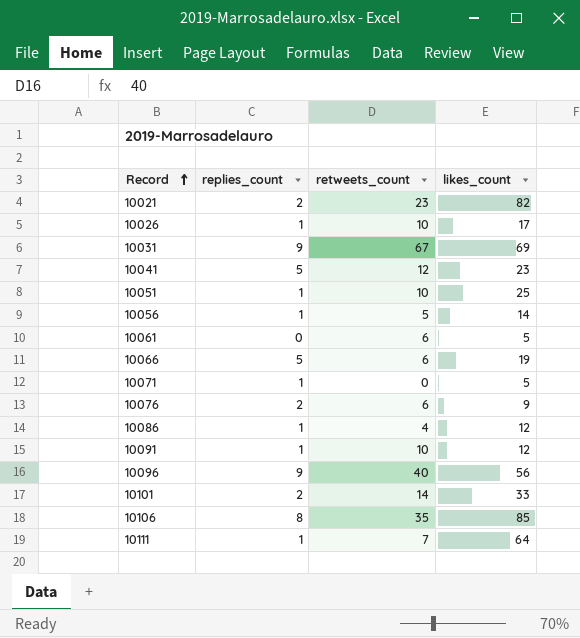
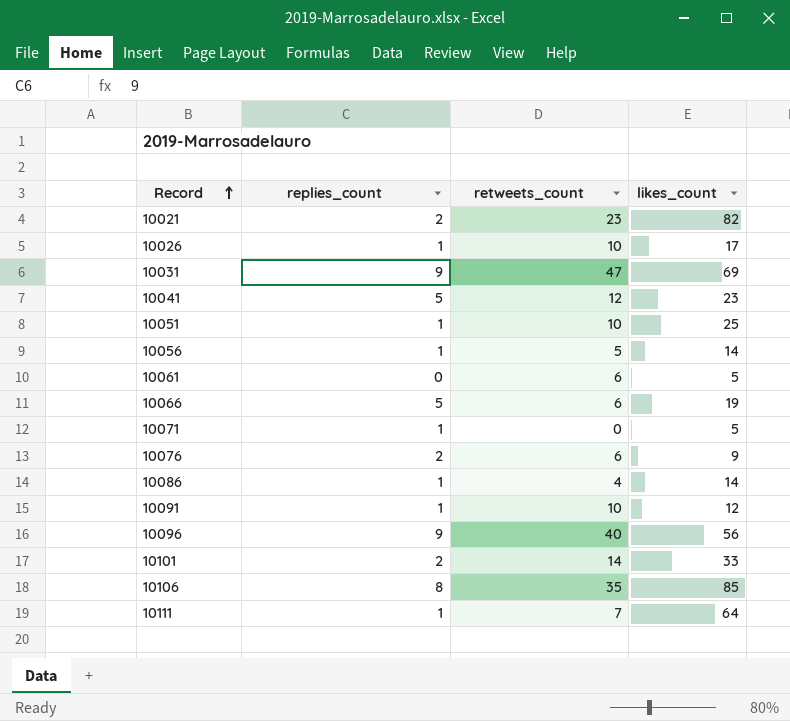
10031 | retweets_count: 67 -> 47
10086 | likes_count: 12 -> 14

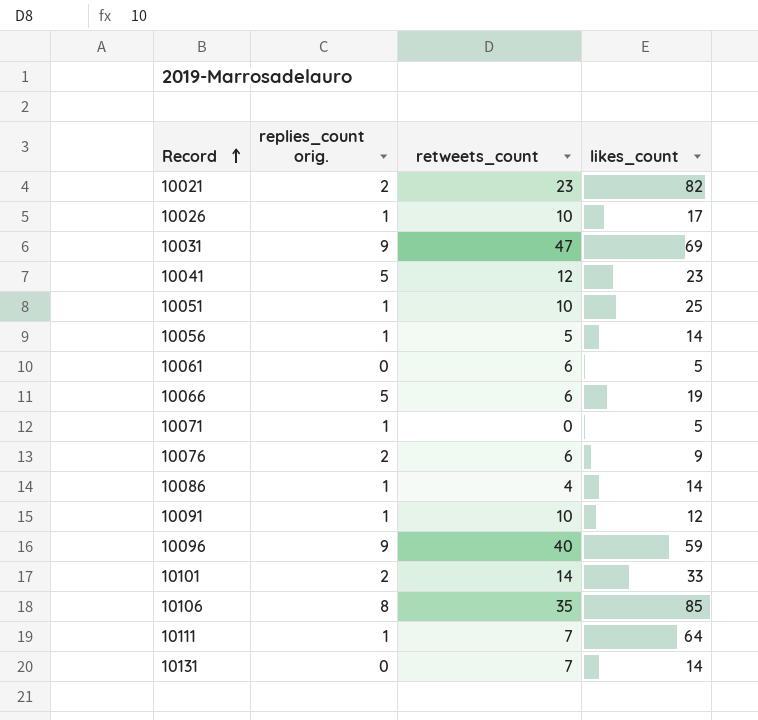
column name: replies_count -> replies_count orig.
10096 | likes_count: 56 -> 59
row 10131: none -> 0 | 7 | 14

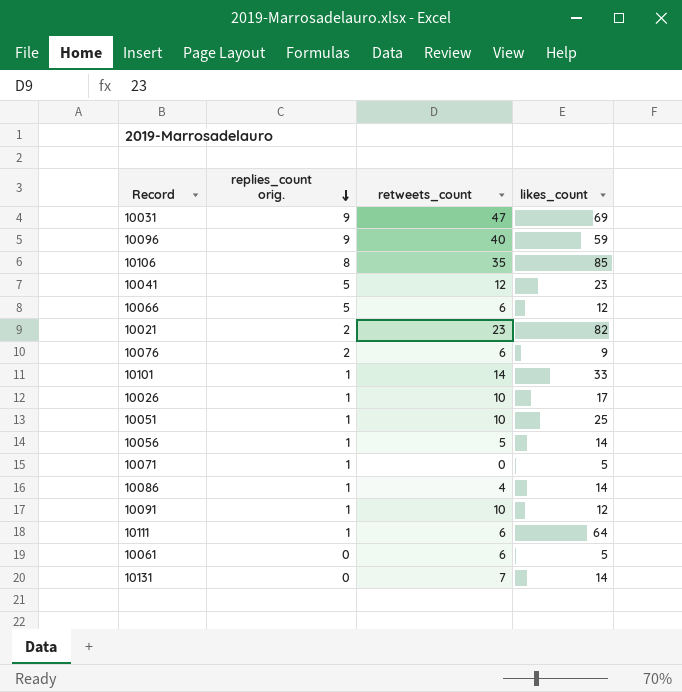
row order: Record ascending -> replies_count orig. descending
10066 | likes_count: 19 -> 12
10101 | replies_count orig.: 2 -> 1
10111 | retweets_count: 7 -> 6

